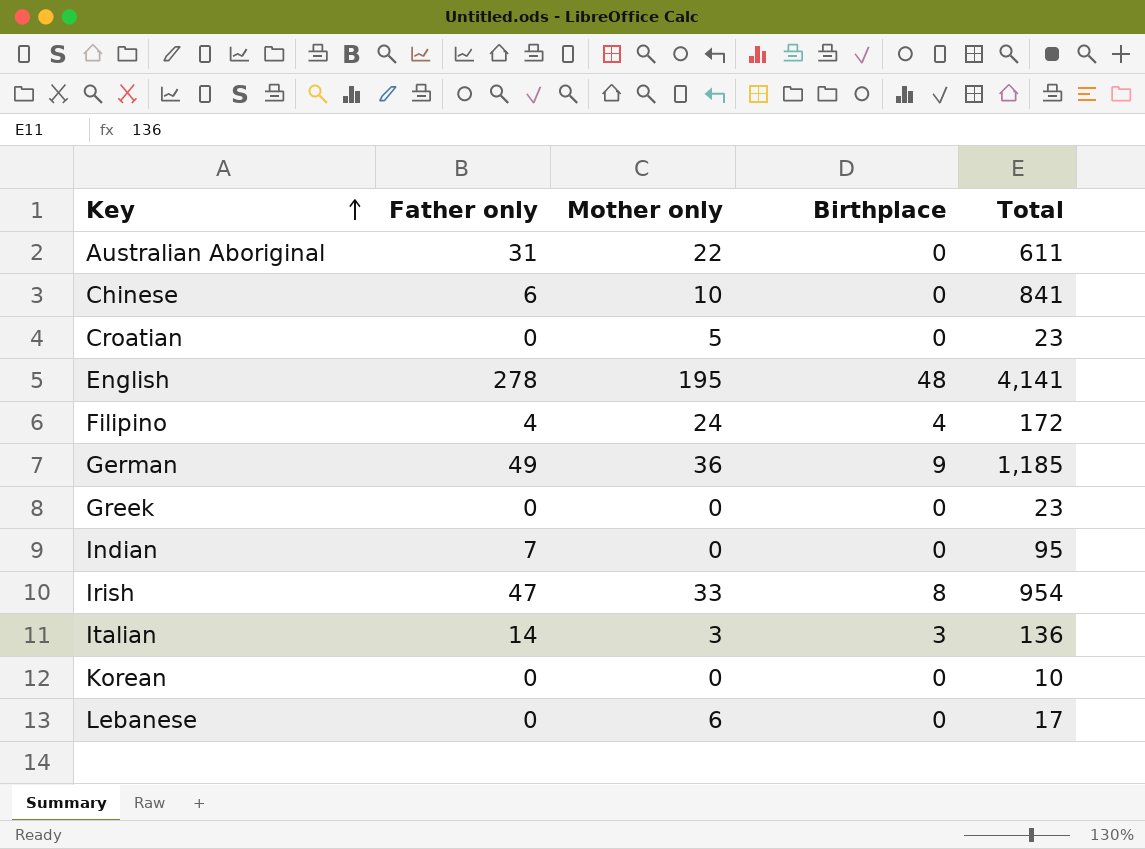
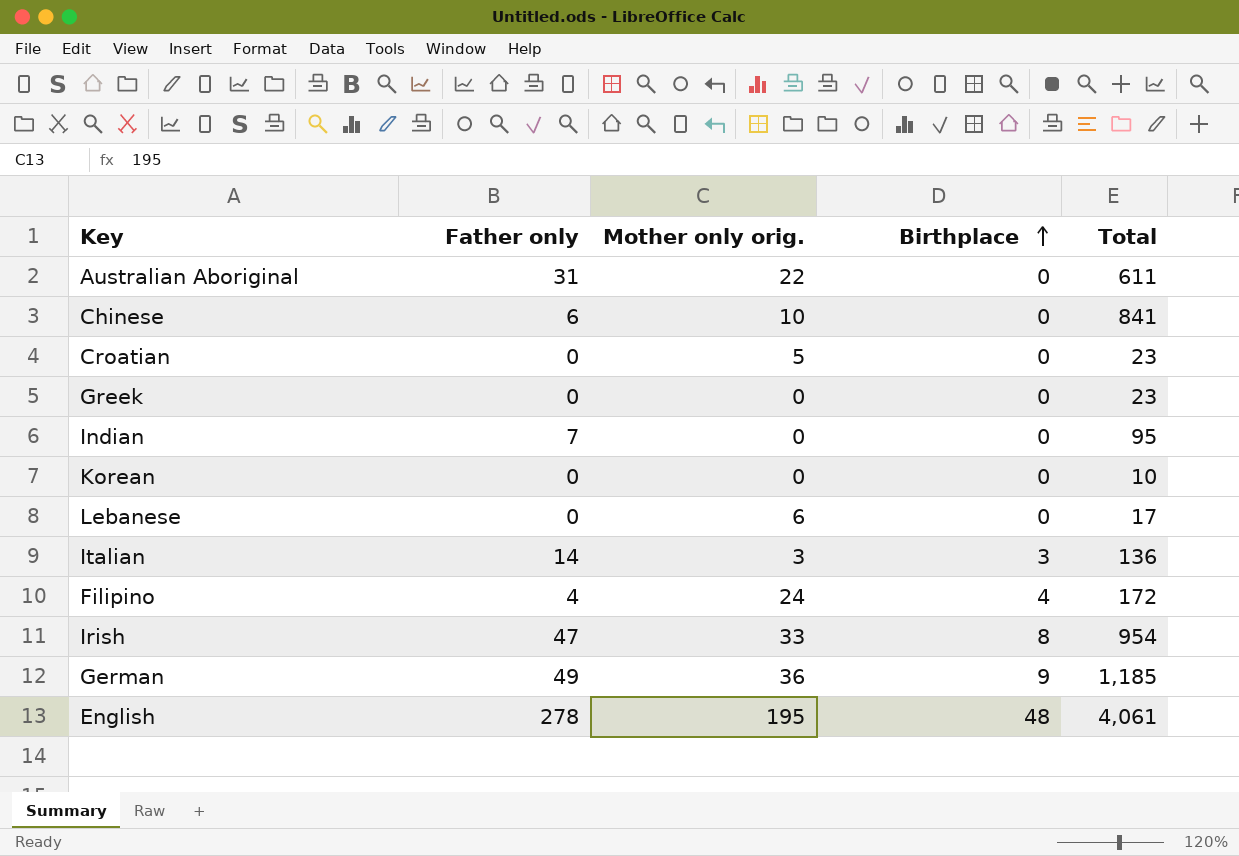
row order: Key ascending -> Birthplace ascending
column name: Mother only -> Mother only orig.
English | Total: 4,141 -> 4,061

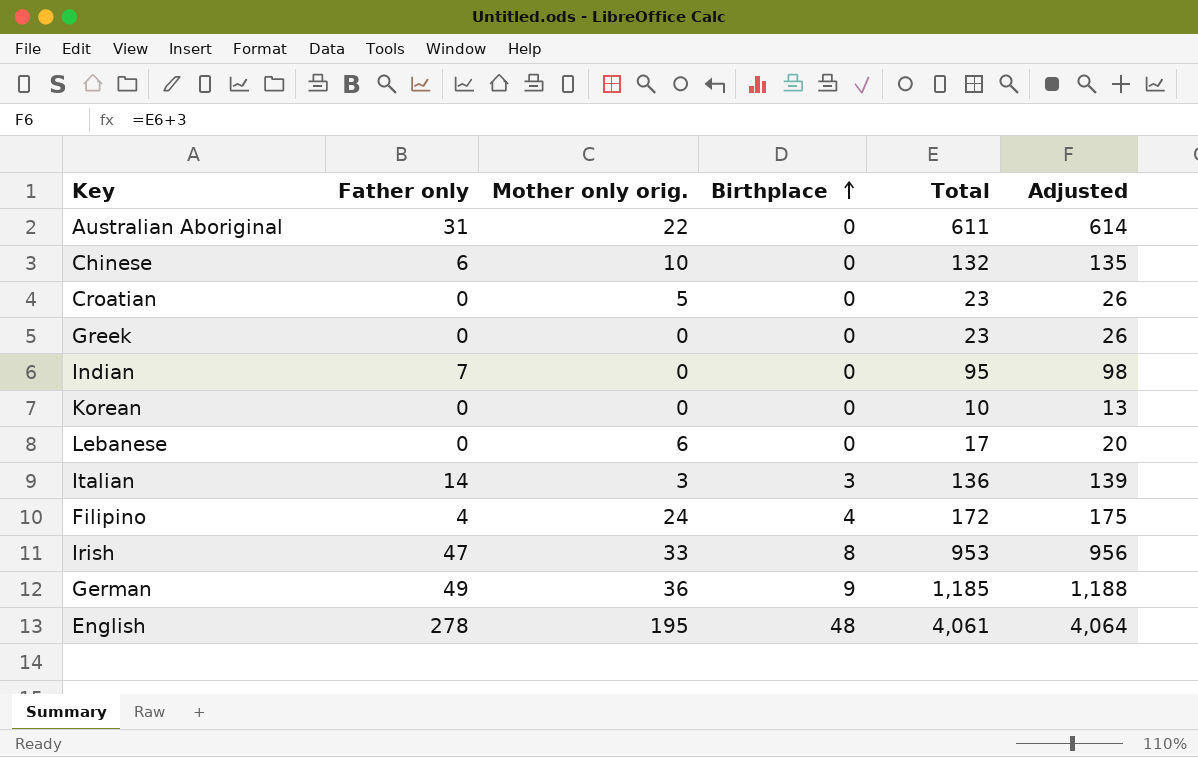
column Adjusted | formula: none -> [Total] + 3
Chinese | Total: 841 -> 132
Irish | Total: 954 -> 953

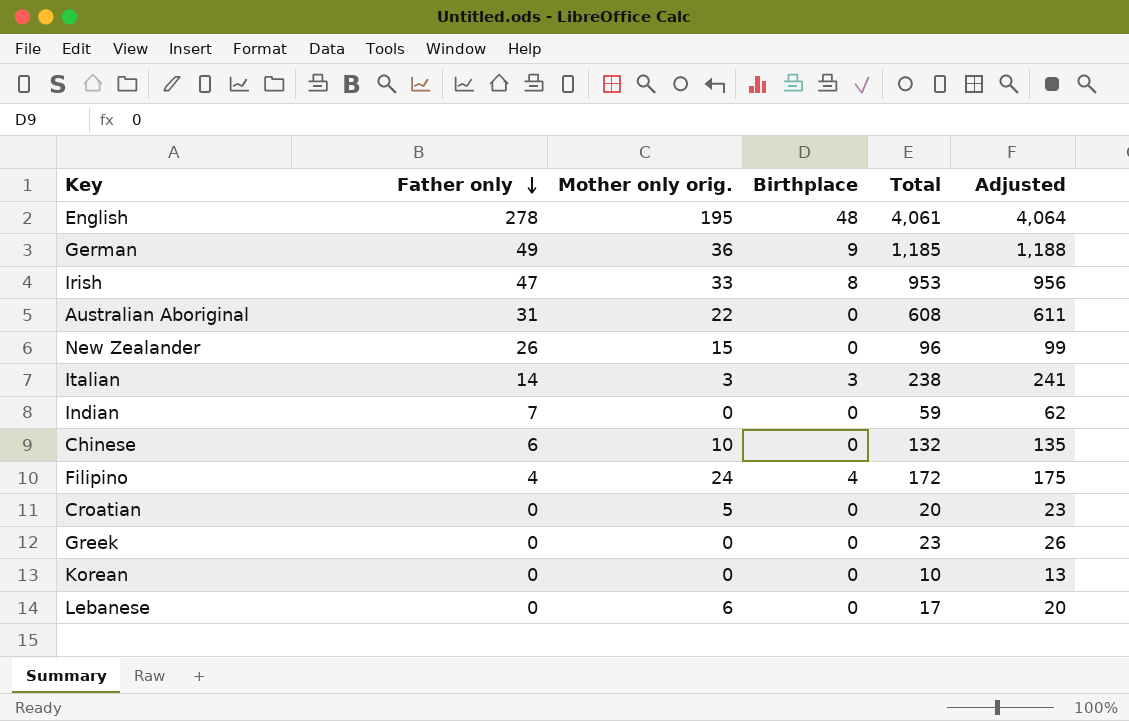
row order: Birthplace ascending -> Father only descending
Australian Aboriginal | Total: 611 -> 608
Australian Aboriginal | Adjusted: 614 -> 611
row New Zealander: none -> 26 | 15 | 0 | 96 | 99
Italian | Total: 136 -> 238
Italian | Adjusted: 139 -> 241
Indian | Total: 95 -> 59
Indian | Adjusted: 98 -> 62
Croatian | Total: 23 -> 20
Croatian | Adjusted: 26 -> 23

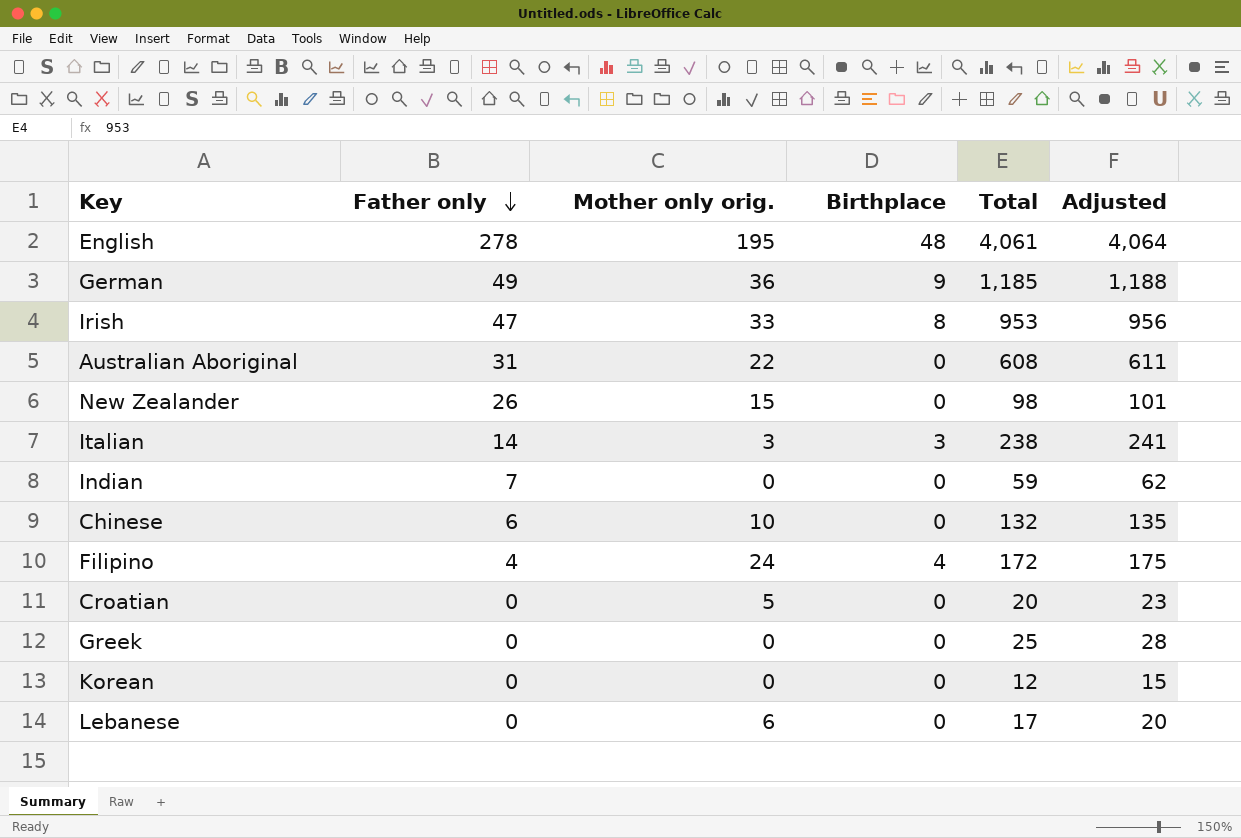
New Zealander | Total: 96 -> 98
New Zealander | Adjusted: 99 -> 101
Greek | Total: 23 -> 25
Greek | Adjusted: 26 -> 28
Korean | Total: 10 -> 12
Korean | Adjusted: 13 -> 15

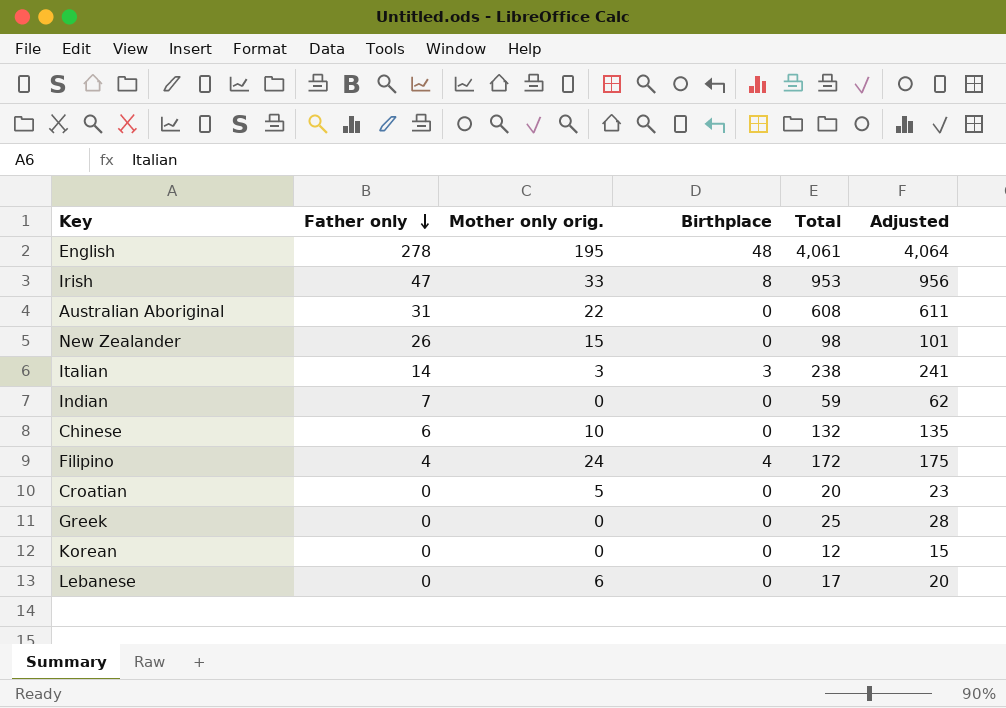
row German: 49 | 36 | 9 | 1,185 | 1,188 -> none

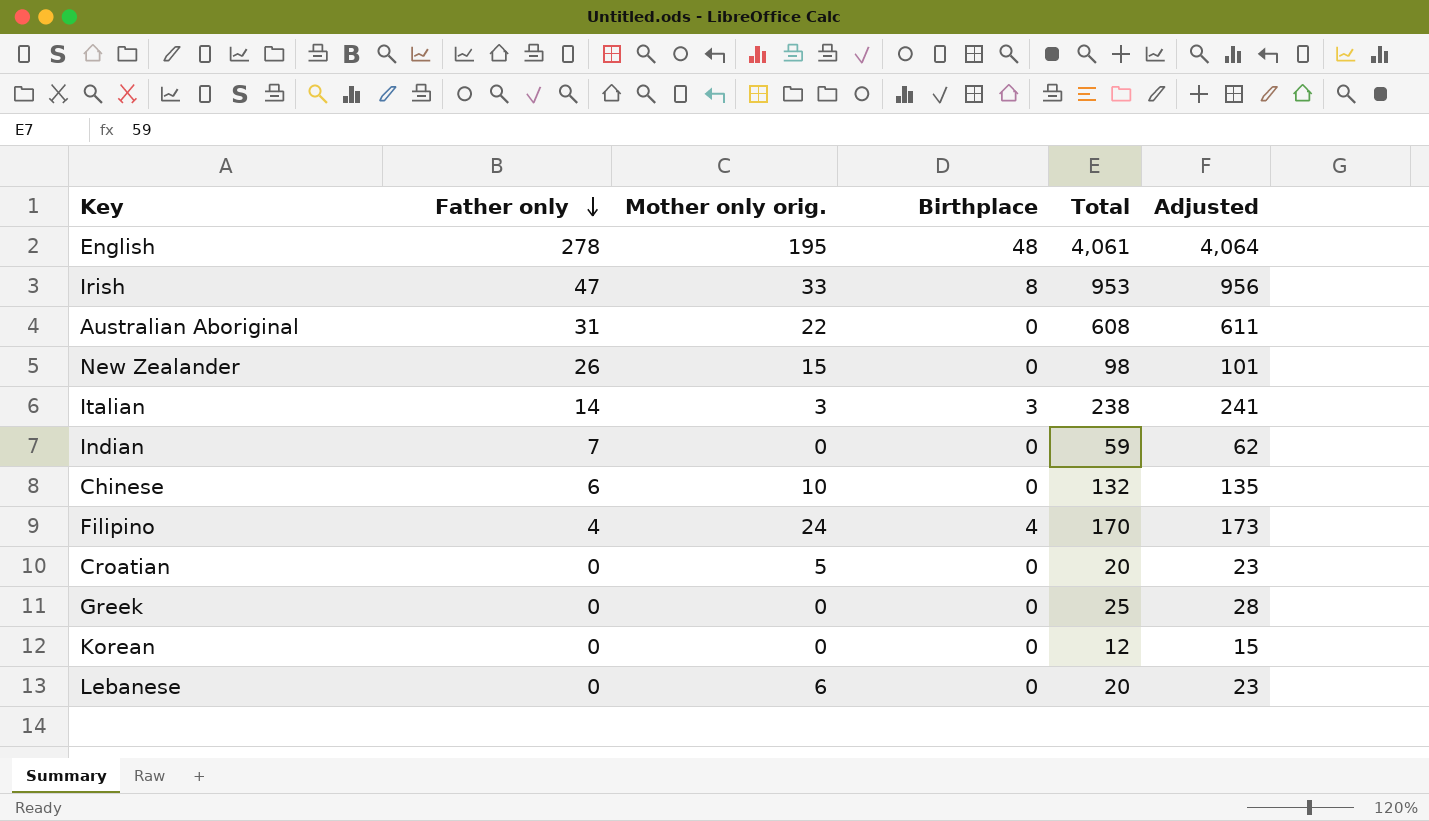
Filipino | Total: 172 -> 170
Filipino | Adjusted: 175 -> 173
Lebanese | Total: 17 -> 20
Lebanese | Adjusted: 20 -> 23

